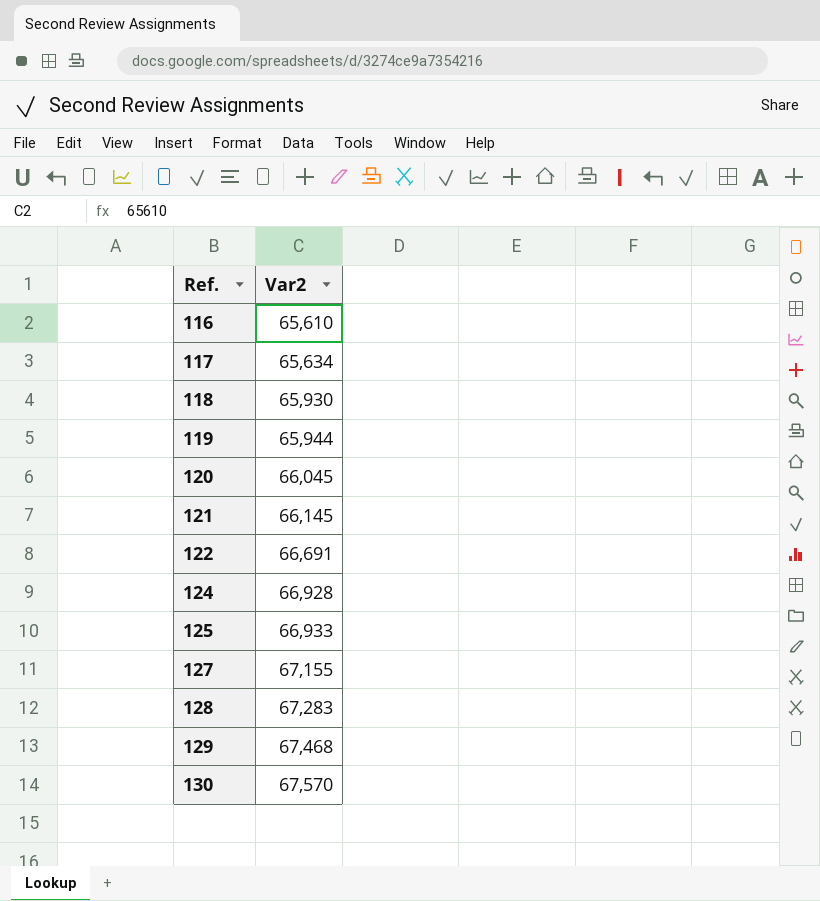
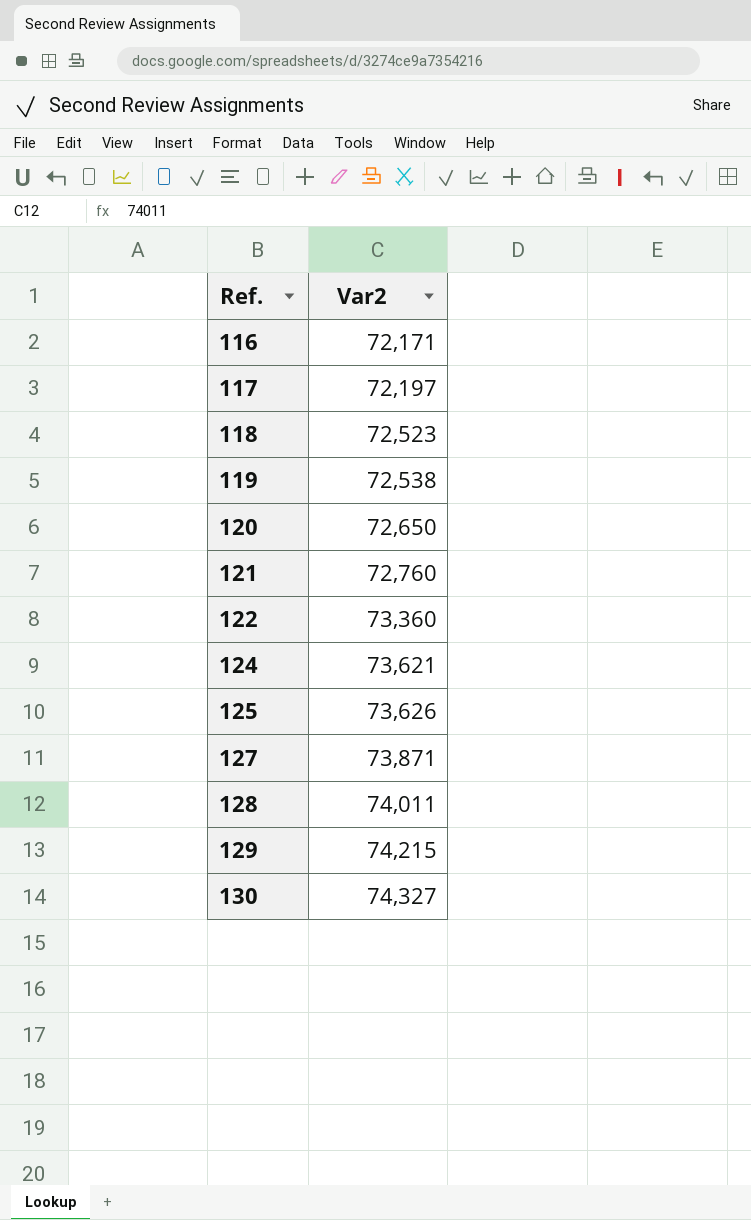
116 | Var2: 65,610 -> 72,171
117 | Var2: 65,634 -> 72,197
118 | Var2: 65,930 -> 72,523
119 | Var2: 65,944 -> 72,538
120 | Var2: 66,045 -> 72,650
121 | Var2: 66,145 -> 72,760
122 | Var2: 66,691 -> 73,360
124 | Var2: 66,928 -> 73,621
125 | Var2: 66,933 -> 73,626
127 | Var2: 67,155 -> 73,871
128 | Var2: 67,283 -> 74,011
129 | Var2: 67,468 -> 74,215
130 | Var2: 67,570 -> 74,327

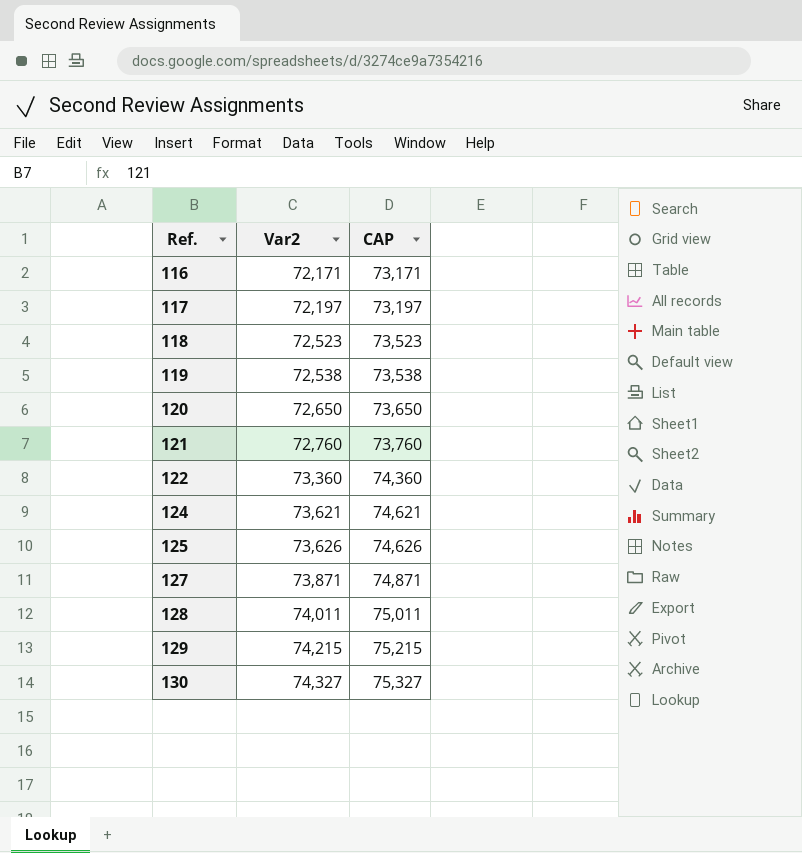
column CAP | formula: none -> [Var2] + 1000

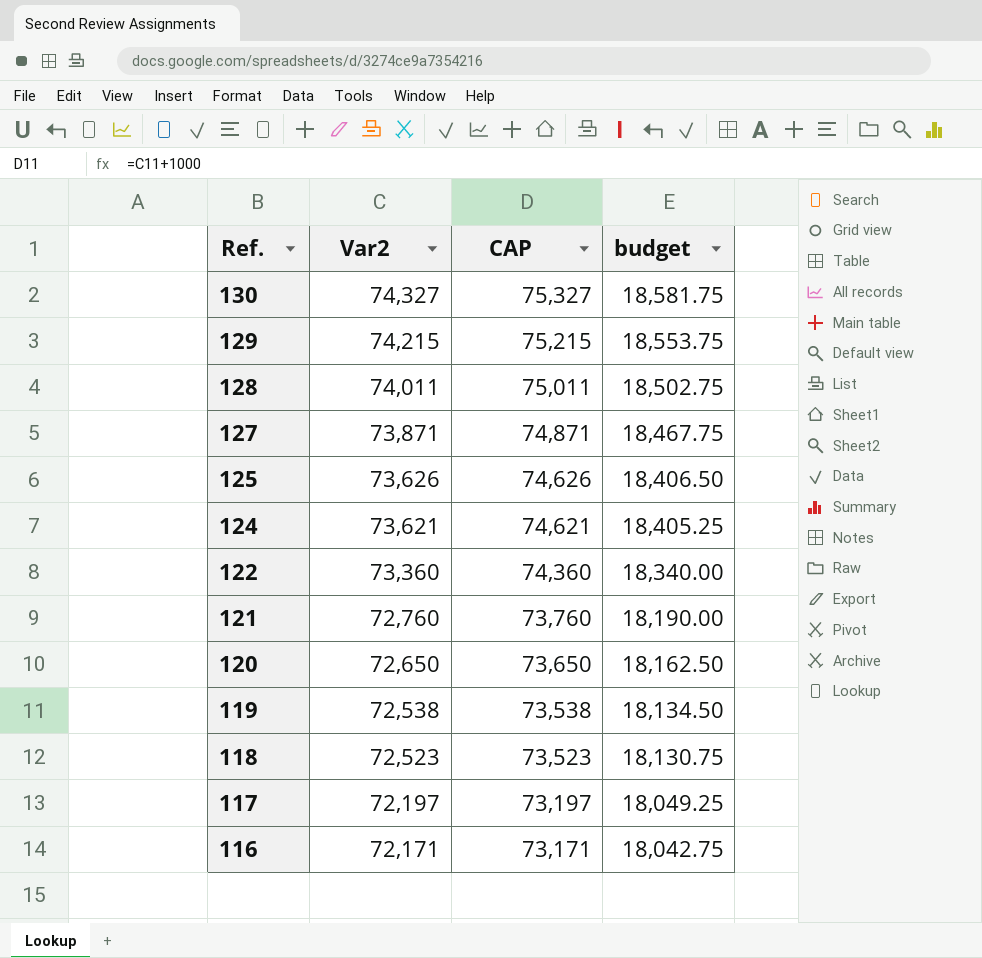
row order: Ref. ascending -> Ref. descending
column budget | formula: none -> [Var2] * 0.25

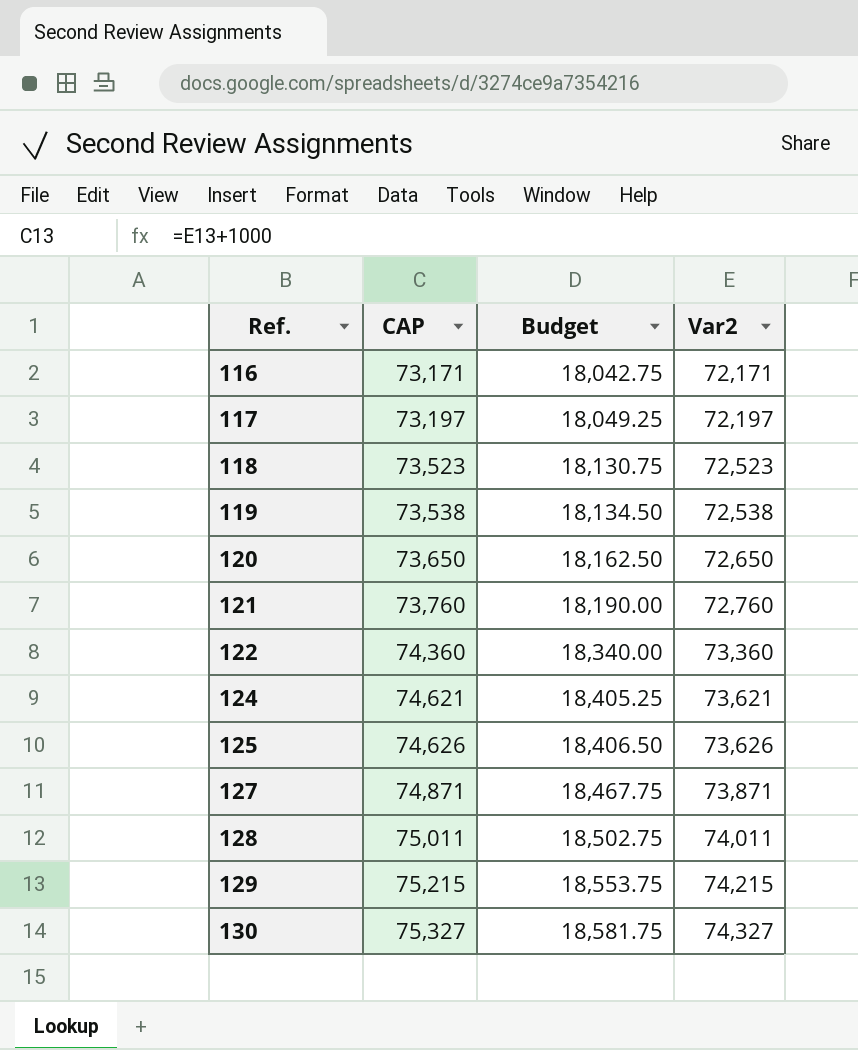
row order: Ref. descending -> Ref. ascending
column name: budget -> Budget
column Var2 | position: 2 -> 4

